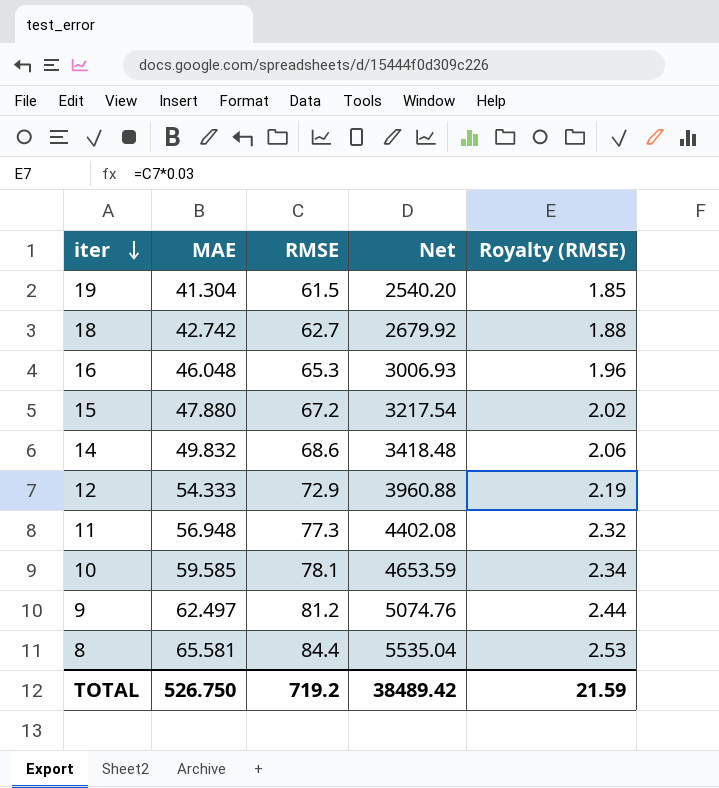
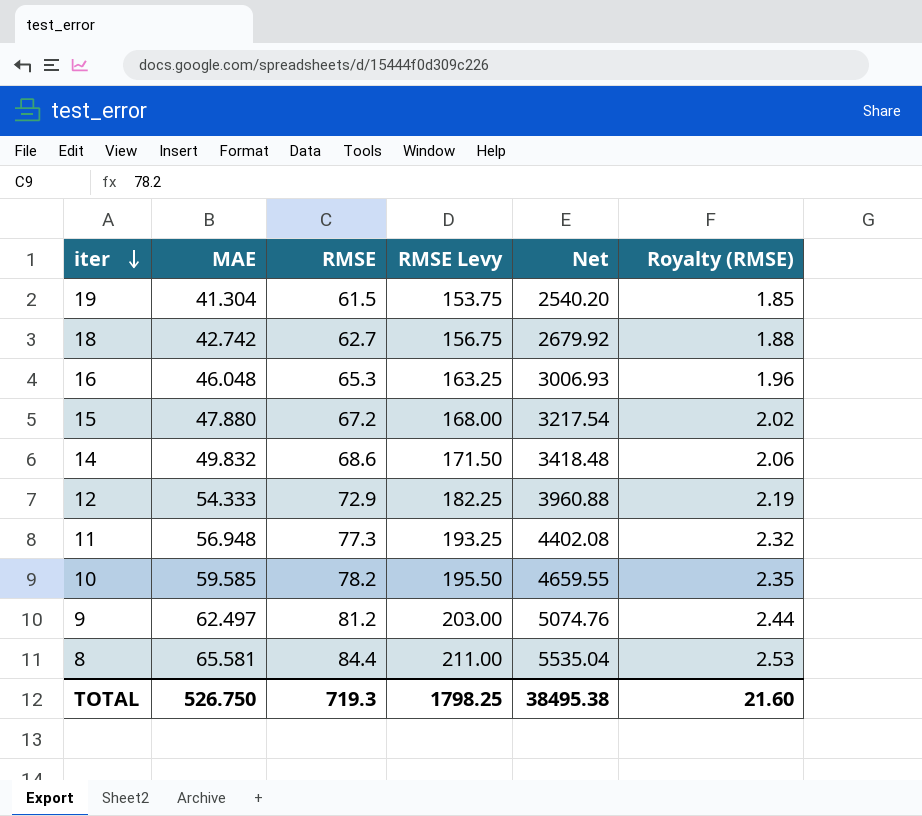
column RMSE Levy | formula: none -> [RMSE] * 2.5
10 | RMSE: 78.1 -> 78.2
10 | Net: 4653.59 -> 4659.55
10 | Royalty (RMSE): 2.34 -> 2.35
TOTAL | RMSE: 719.2 -> 719.3
TOTAL | Net: 38489.42 -> 38495.38
TOTAL | Royalty (RMSE): 21.59 -> 21.60

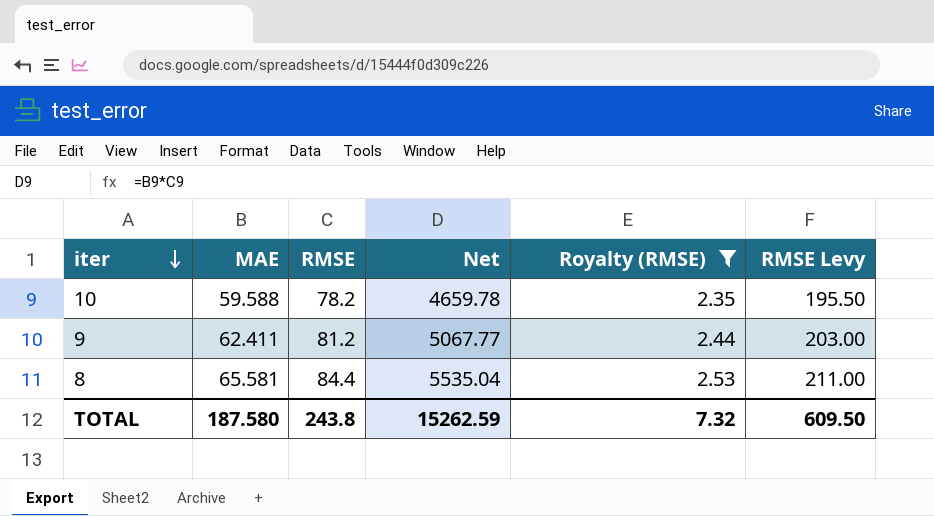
filter: none -> Royalty (RMSE) >= 2.35
column RMSE Levy | position: 4 -> 6
10 | MAE: 59.585 -> 59.588
10 | Net: 4659.55 -> 4659.78
9 | MAE: 62.497 -> 62.411
9 | Net: 5074.76 -> 5067.77
TOTAL | MAE: 526.750 -> 187.580
TOTAL | RMSE: 719.3 -> 243.8
TOTAL | Net: 38495.38 -> 15262.59
TOTAL | Royalty (RMSE): 21.60 -> 7.32
TOTAL | RMSE Levy: 1798.25 -> 609.50

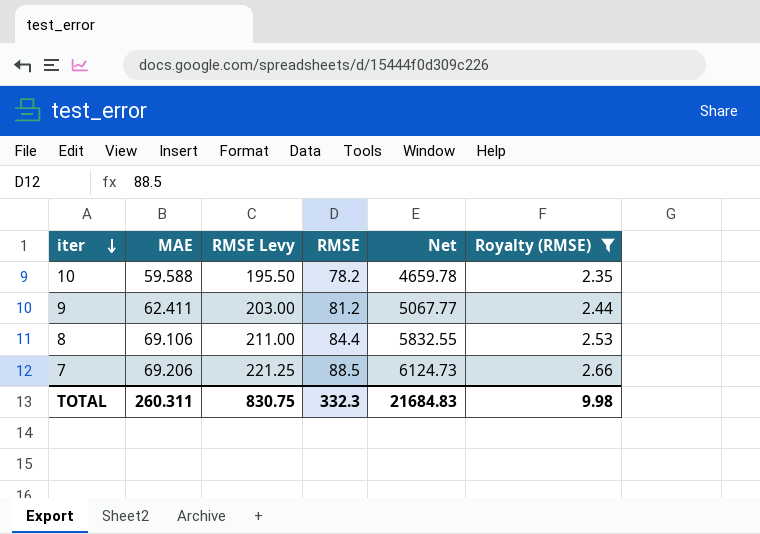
column RMSE Levy | position: 6 -> 3
8 | MAE: 65.581 -> 69.106
8 | Net: 5535.04 -> 5832.55
row 7: none -> 69.206 | 221.25 | 88.5 | 6124.73 | 2.66
TOTAL | MAE: 187.580 -> 260.311
TOTAL | RMSE Levy: 609.50 -> 830.75
TOTAL | RMSE: 243.8 -> 332.3
TOTAL | Net: 15262.59 -> 21684.83
TOTAL | Royalty (RMSE): 7.32 -> 9.98

